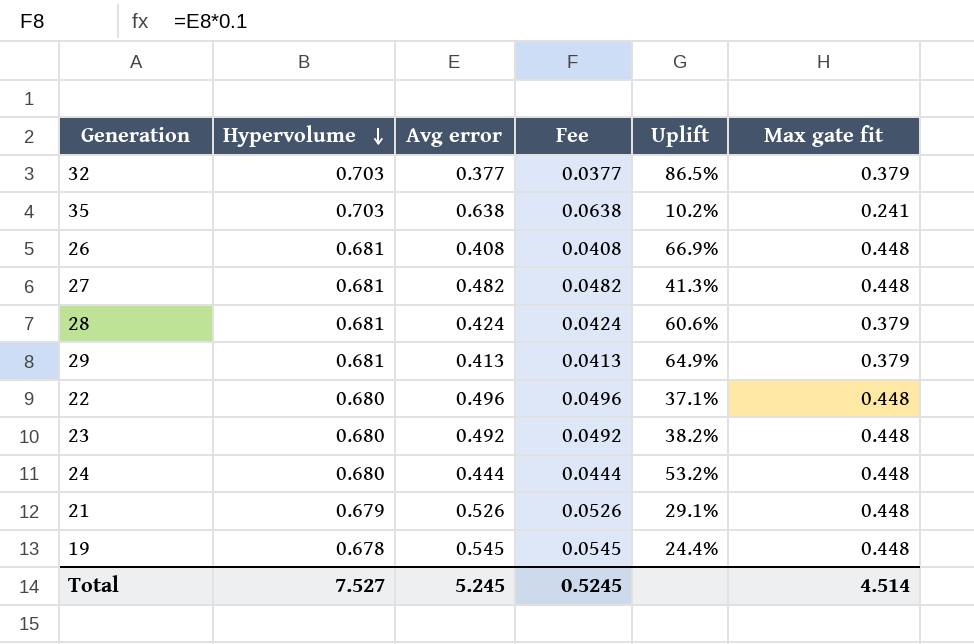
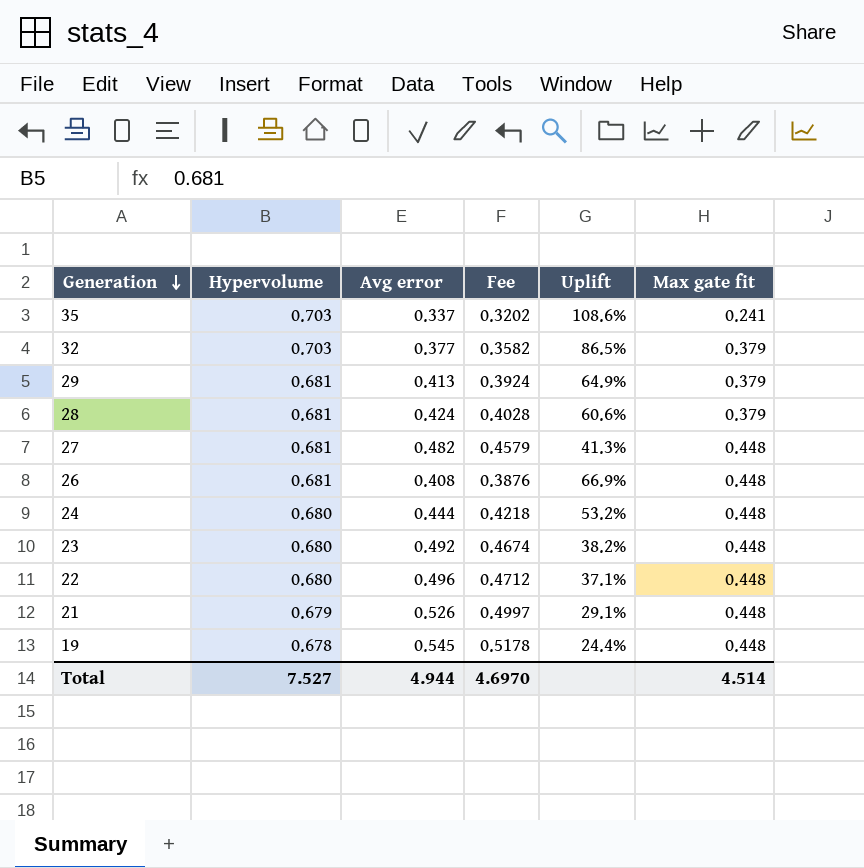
row order: Hypervolume descending -> Generation descending
column Fee | formula: [Avg error] * 0.1 -> [Avg error] * 0.95
35 | Avg error: 0.638 -> 0.337
35 | Uplift: 10.2% -> 108.6%
Total | Avg error: 5.245 -> 4.944
Total | Fee: 0.5245 -> 4.6970

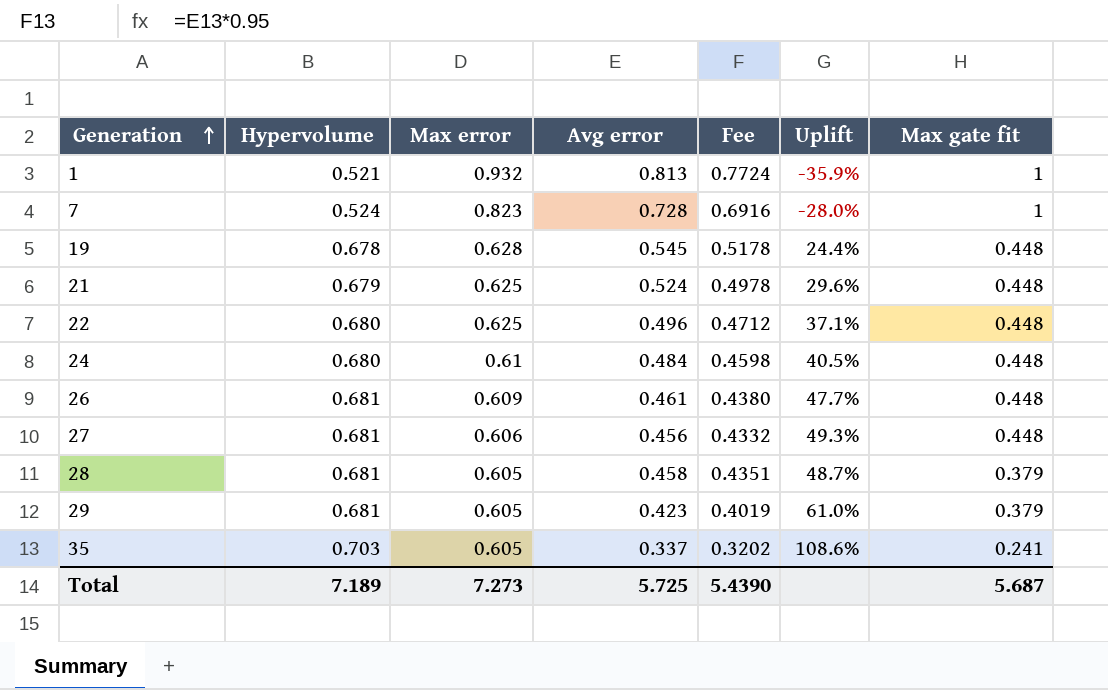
row order: Generation descending -> Generation ascending
column Max error | position: none -> 3
row 32: 0.703 | 0.377 | 0.3582 | 86.5% | 0.379 -> none
row 23: 0.680 | 0.492 | 0.4674 | 38.2% | 0.448 -> none
row 1: none -> 0.521 | 0.932 | 0.813 | 0.7724 | -35.9% | 1
row 7: none -> 0.524 | 0.823 | 0.728 | 0.6916 | -28.0% | 1
21 | Avg error: 0.526 -> 0.524
21 | Fee: 0.4997 -> 0.4978
21 | Uplift: 29.1% -> 29.6%
24 | Avg error: 0.444 -> 0.484
24 | Fee: 0.4218 -> 0.4598
24 | Uplift: 53.2% -> 40.5%
26 | Avg error: 0.408 -> 0.461
26 | Fee: 0.3876 -> 0.4380
26 | Uplift: 66.9% -> 47.7%
27 | Avg error: 0.482 -> 0.456
27 | Fee: 0.4579 -> 0.4332
27 | Uplift: 41.3% -> 49.3%
28 | Avg error: 0.424 -> 0.458
28 | Fee: 0.4028 -> 0.4351
28 | Uplift: 60.6% -> 48.7%
29 | Avg error: 0.413 -> 0.423
29 | Fee: 0.3924 -> 0.4019
29 | Uplift: 64.9% -> 61.0%
Total | Hypervolume: 7.527 -> 7.189
Total | Avg error: 4.944 -> 5.725
Total | Fee: 4.6970 -> 5.4390
Total | Max gate fit: 4.514 -> 5.687

